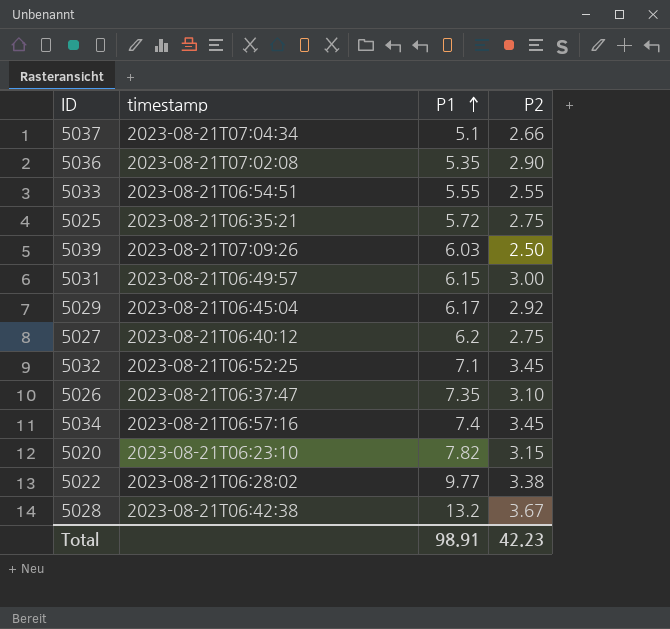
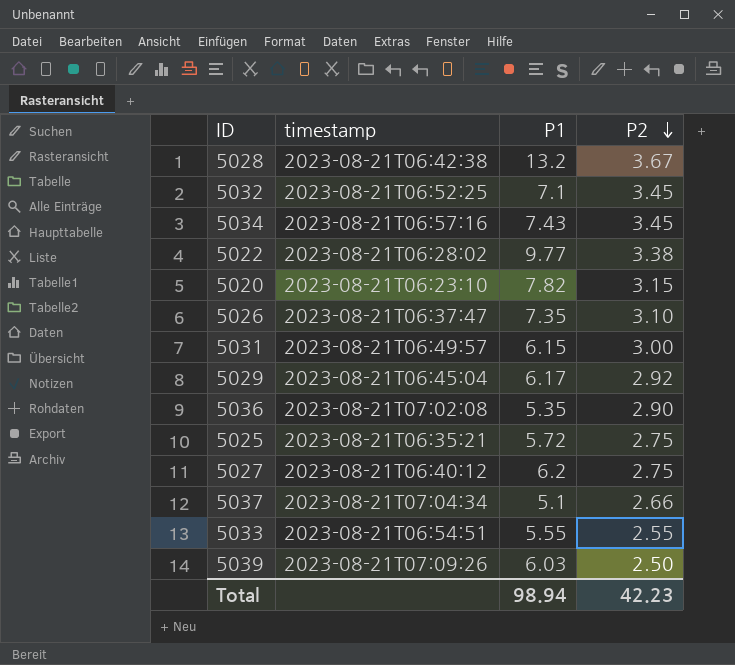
row order: P1 ascending -> P2 descending
5034 | P1: 7.4 -> 7.43
Total | P1: 98.91 -> 98.94

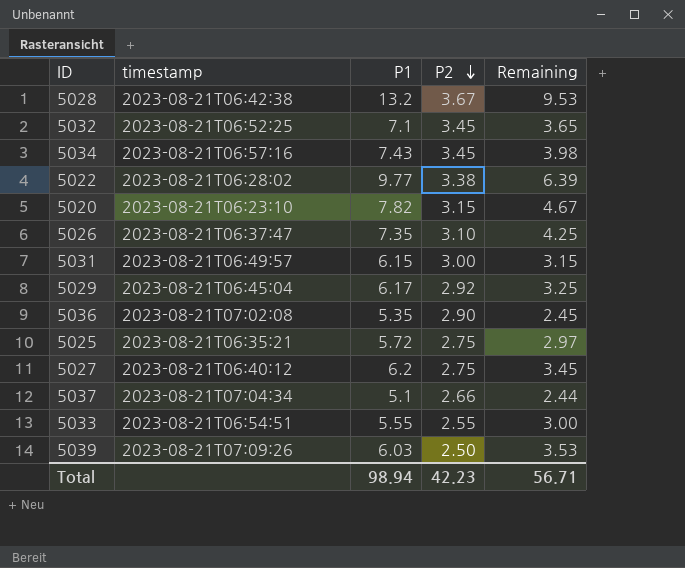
column Remaining | formula: none -> [P1] - [P2]

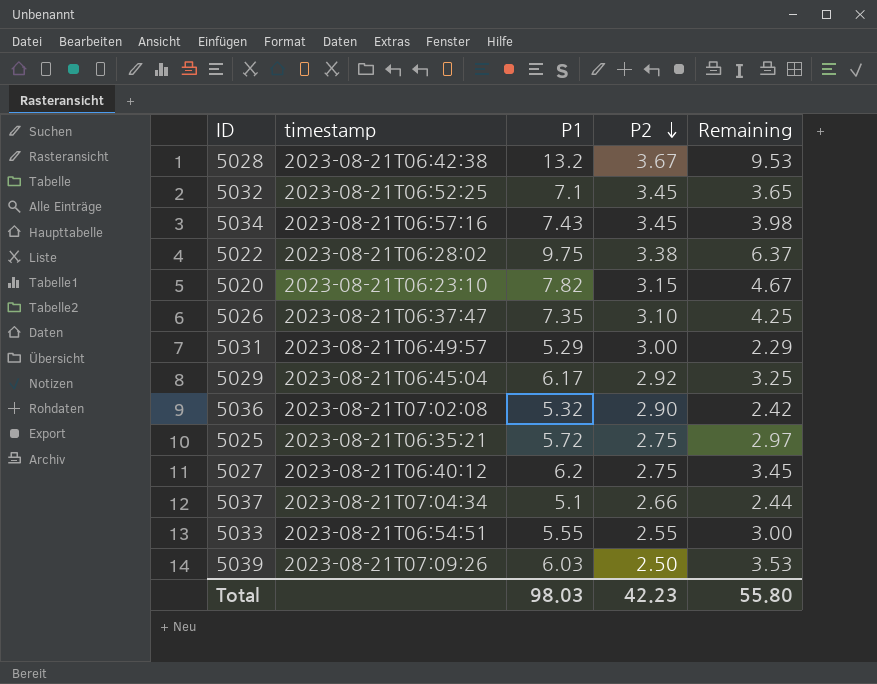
5022 | P1: 9.77 -> 9.75
5022 | Remaining: 6.39 -> 6.37
5031 | P1: 6.15 -> 5.29
5031 | Remaining: 3.15 -> 2.29
5036 | P1: 5.35 -> 5.32
5036 | Remaining: 2.45 -> 2.42
Total | P1: 98.94 -> 98.03
Total | Remaining: 56.71 -> 55.80

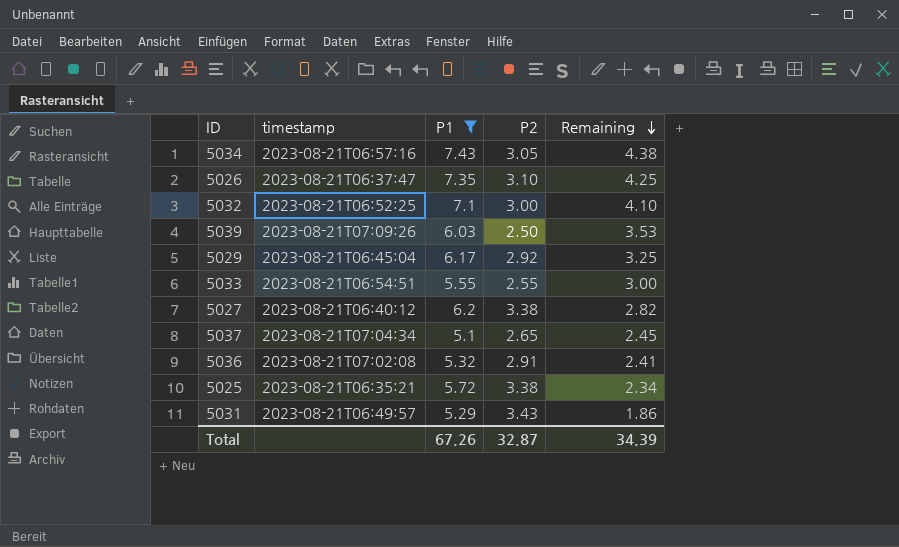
filter: none -> P1 <= 7.43
row order: P2 descending -> Remaining descending
5034 | P2: 3.45 -> 3.05
5034 | Remaining: 3.98 -> 4.38
5032 | P2: 3.45 -> 3.00
5032 | Remaining: 3.65 -> 4.10
5027 | P2: 2.75 -> 3.38
5027 | Remaining: 3.45 -> 2.82
5037 | P2: 2.66 -> 2.65
5037 | Remaining: 2.44 -> 2.45
5036 | P2: 2.90 -> 2.91
5036 | Remaining: 2.42 -> 2.41
5025 | P2: 2.75 -> 3.38
5025 | Remaining: 2.97 -> 2.34
5031 | P2: 3.00 -> 3.43
5031 | Remaining: 2.29 -> 1.86
Total | P1: 98.03 -> 67.26
Total | P2: 42.23 -> 32.87
Total | Remaining: 55.80 -> 34.39

